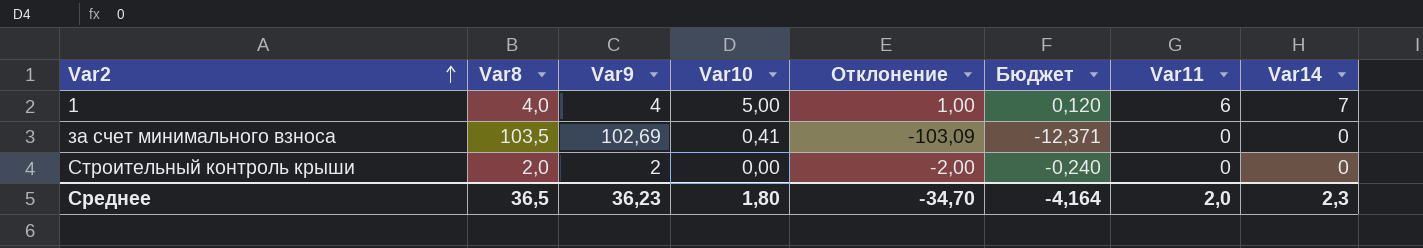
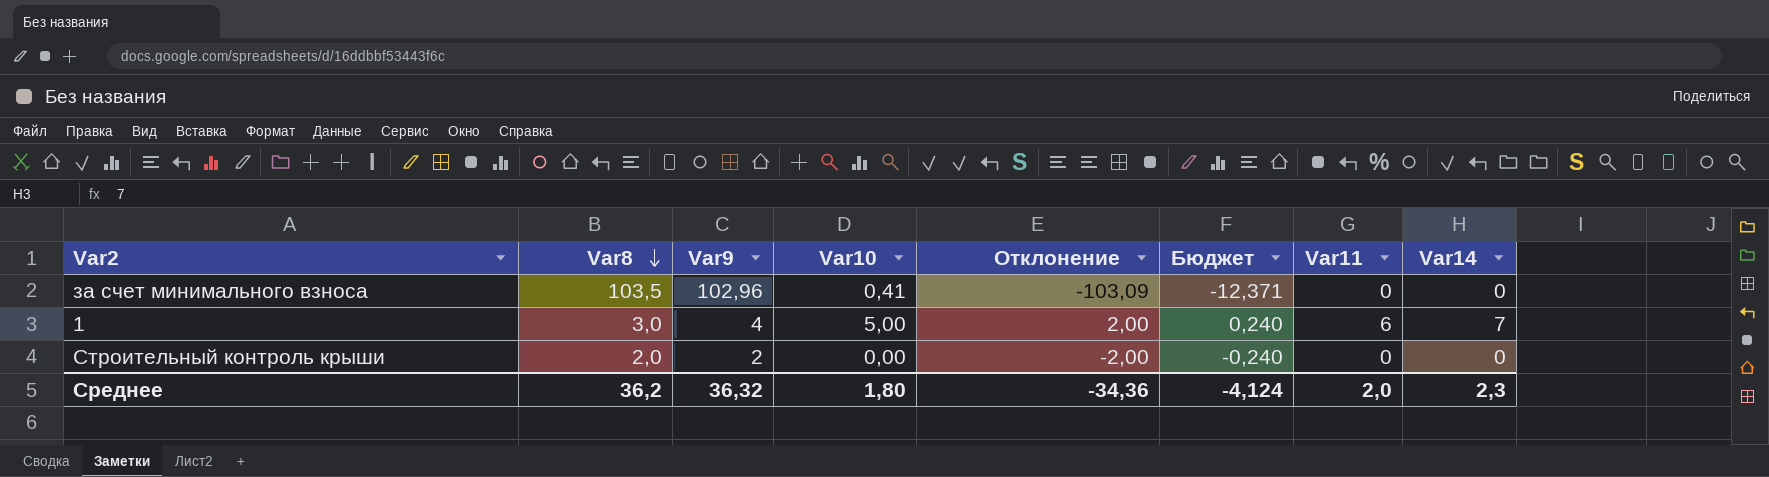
row order: Var2 ascending -> Var8 descending
за счет минимального взноса | Var9: 102,69 -> 102,96
1 | Var8: 4,0 -> 3,0
1 | Отклонение: 1,00 -> 2,00
1 | Бюджет: 0,120 -> 0,240
Среднее | Var8: 36,5 -> 36,2
Среднее | Var9: 36,23 -> 36,32
Среднее | Отклонение: -34,70 -> -34,36
Среднее | Бюджет: -4,164 -> -4,124

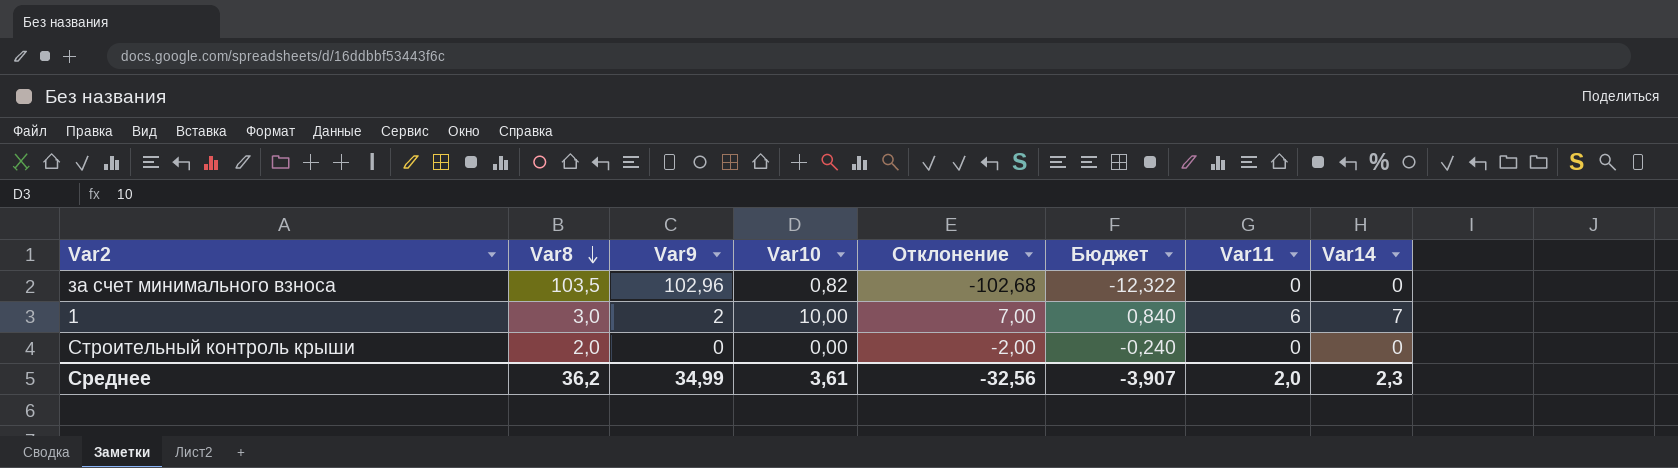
за счет минимального взноса | Var10: 0,41 -> 0,82
за счет минимального взноса | Отклонение: -103,09 -> -102,68
за счет минимального взноса | Бюджет: -12,371 -> -12,322
1 | Var9: 4 -> 2
1 | Var10: 5,00 -> 10,00
1 | Отклонение: 2,00 -> 7,00
1 | Бюджет: 0,240 -> 0,840
Строительный контроль крыши | Var9: 2 -> 0
Среднее | Var9: 36,32 -> 34,99
Среднее | Var10: 1,80 -> 3,61
Среднее | Отклонение: -34,36 -> -32,56
Среднее | Бюджет: -4,124 -> -3,907

